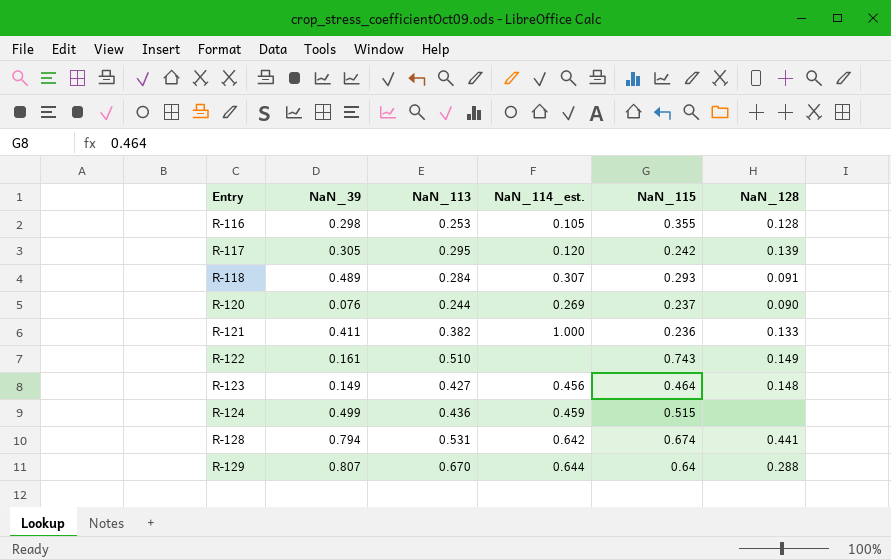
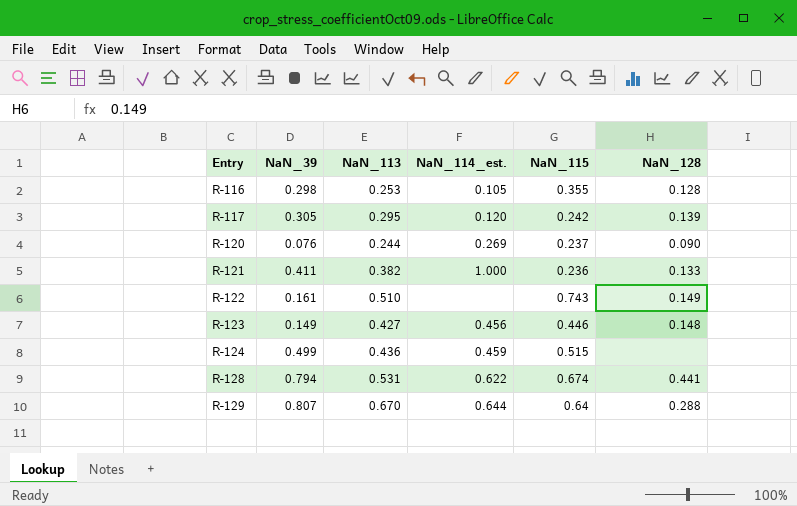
row R-118: 0.489 | 0.284 | 0.307 | 0.293 | 0.091 -> none
R-123 | NaN_115: 0.464 -> 0.446
R-128 | NaN_114_est.: 0.642 -> 0.622

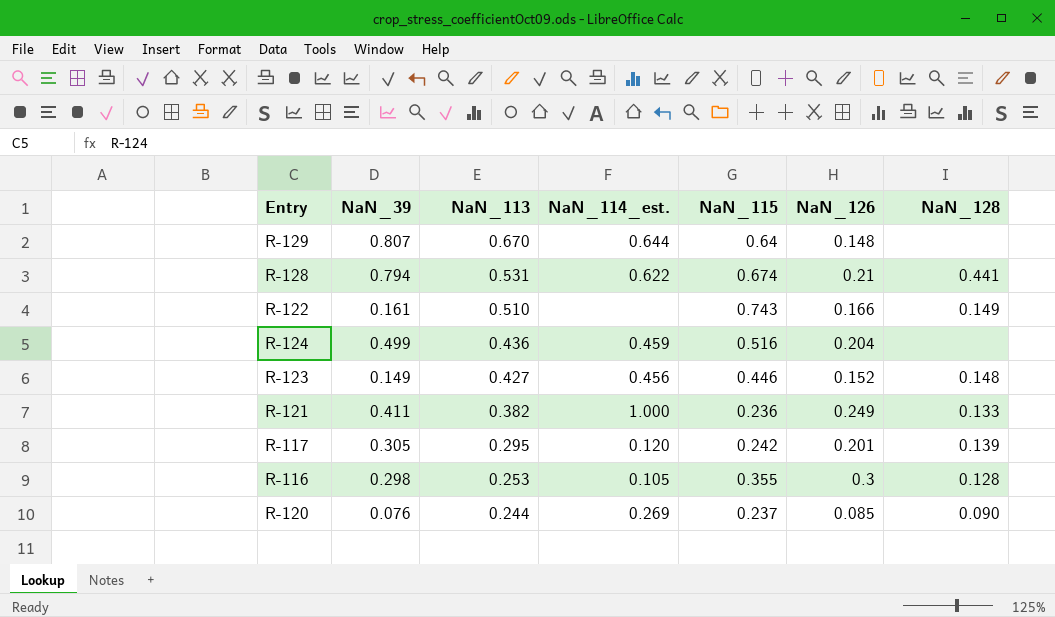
row order: Entry ascending -> NaN_113 descending
column NaN_126 | position: none -> 6
R-129 | NaN_128: 0.288 -> none
R-124 | NaN_115: 0.515 -> 0.516

